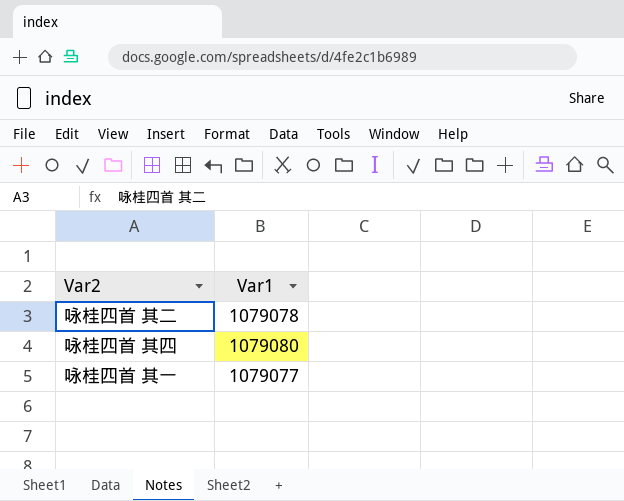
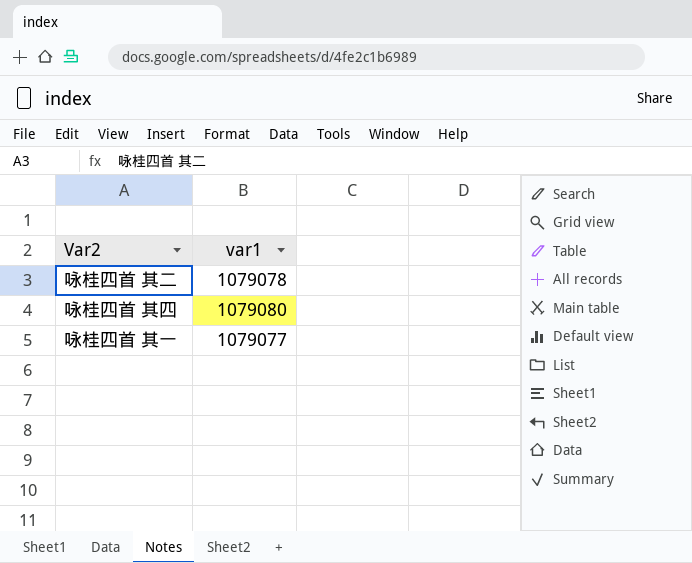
column name: Var1 -> var1

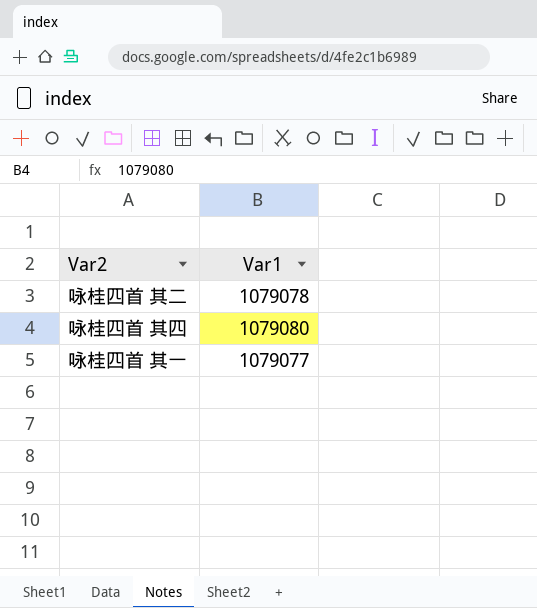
column name: var1 -> Var1

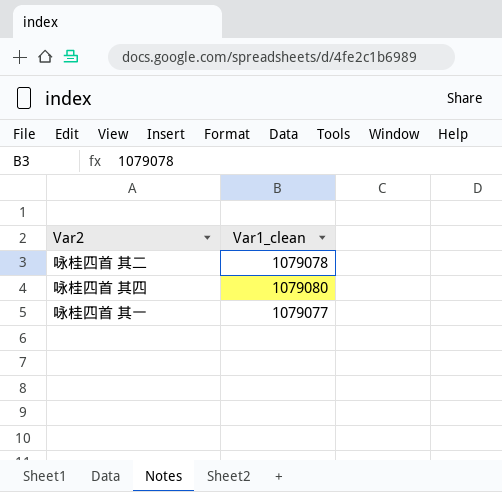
column name: Var1 -> Var1_clean

